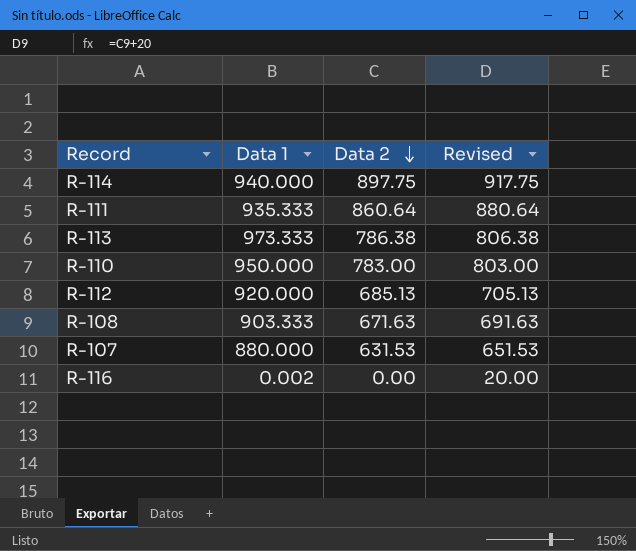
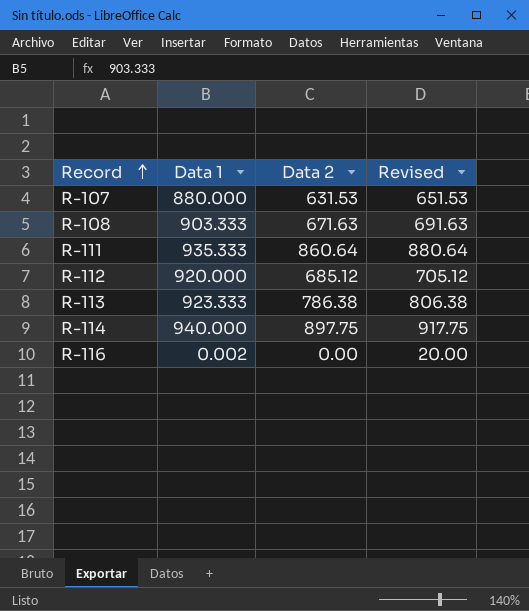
row order: Data 2 descending -> Record ascending
row R-110: 950.000 | 783.00 | 803.00 -> none
R-112 | Data 2: 685.13 -> 685.12
R-112 | Revised: 705.13 -> 705.12
R-113 | Data 1: 973.333 -> 923.333

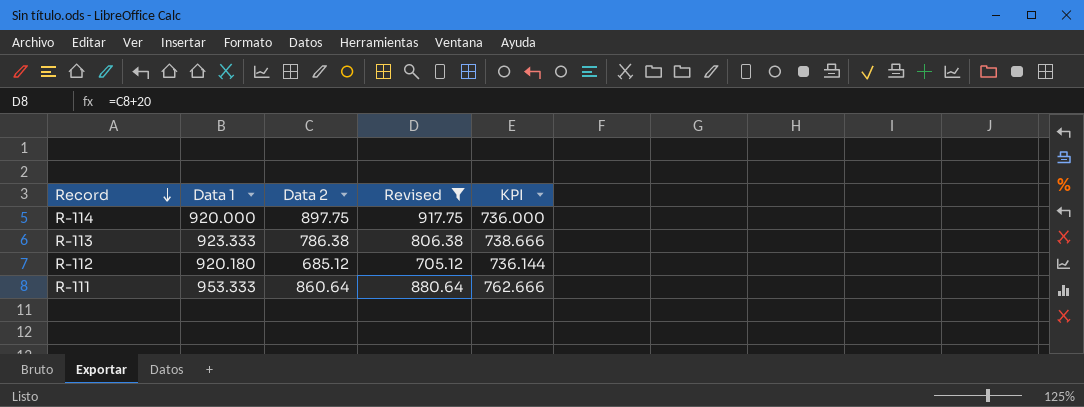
filter: none -> Revised >= 705.12
row order: Record ascending -> Record descending
column KPI | formula: none -> [Data 1] * 0.8
R-114 | Data 1: 940.000 -> 920.000
R-112 | Data 1: 920.000 -> 920.180
R-111 | Data 1: 935.333 -> 953.333

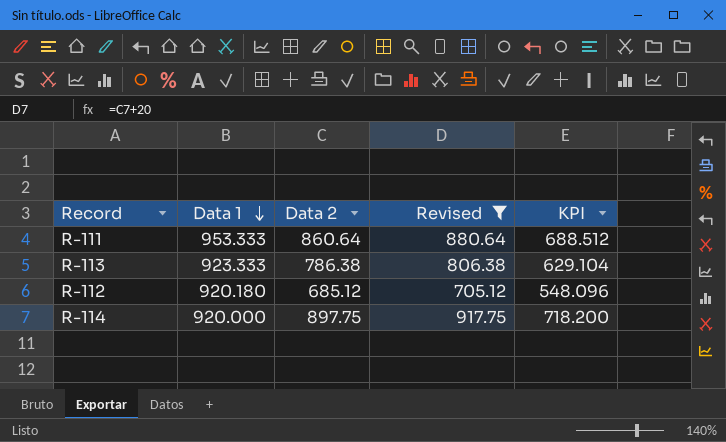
row order: Record descending -> Data 1 descending
column KPI | formula: [Data 1] * 0.8 -> [Data 2] * 0.8

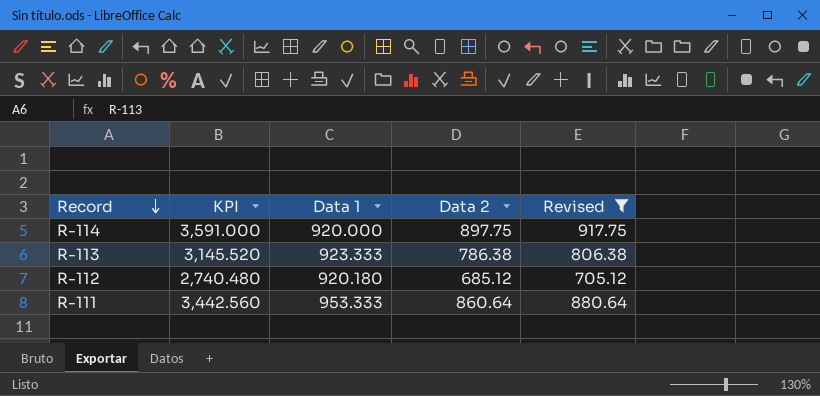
row order: Data 1 descending -> Record descending
column KPI | formula: [Data 2] * 0.8 -> [Data 2] * 4
column KPI | position: 5 -> 2

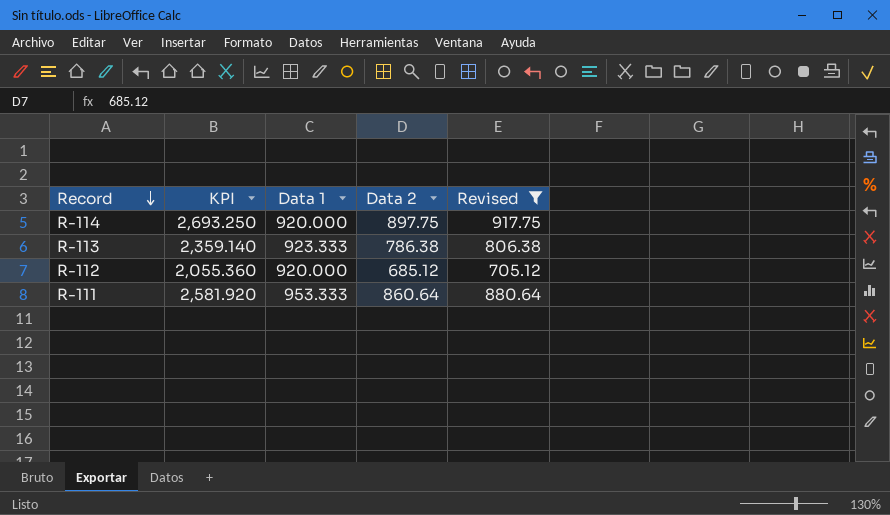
column KPI | formula: [Data 2] * 4 -> [Data 2] * 3
R-112 | Data 1: 920.180 -> 920.000

